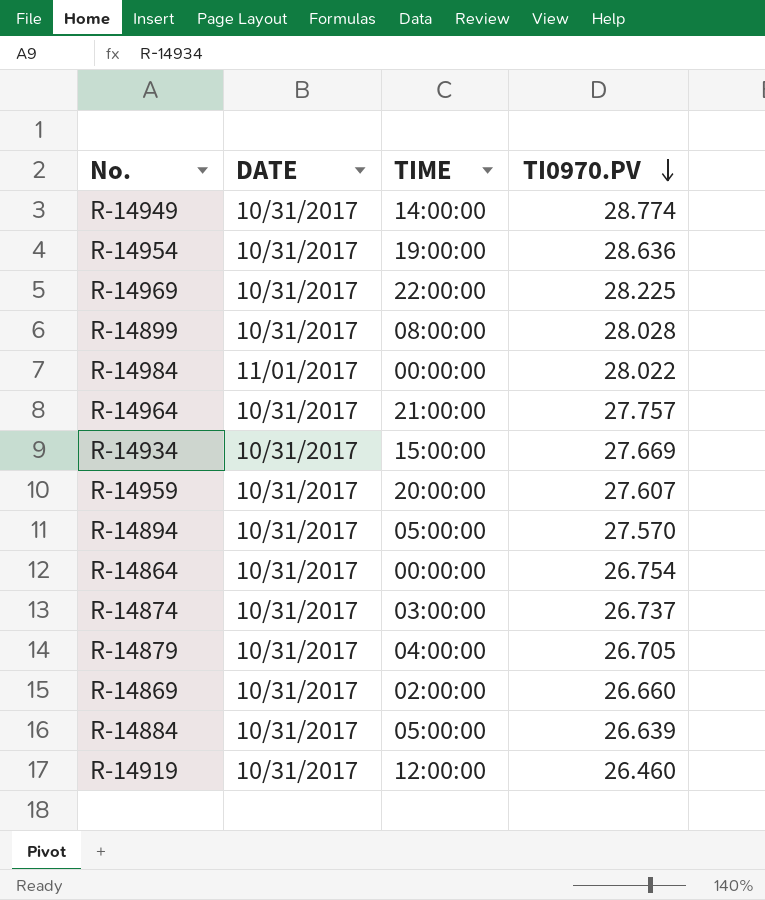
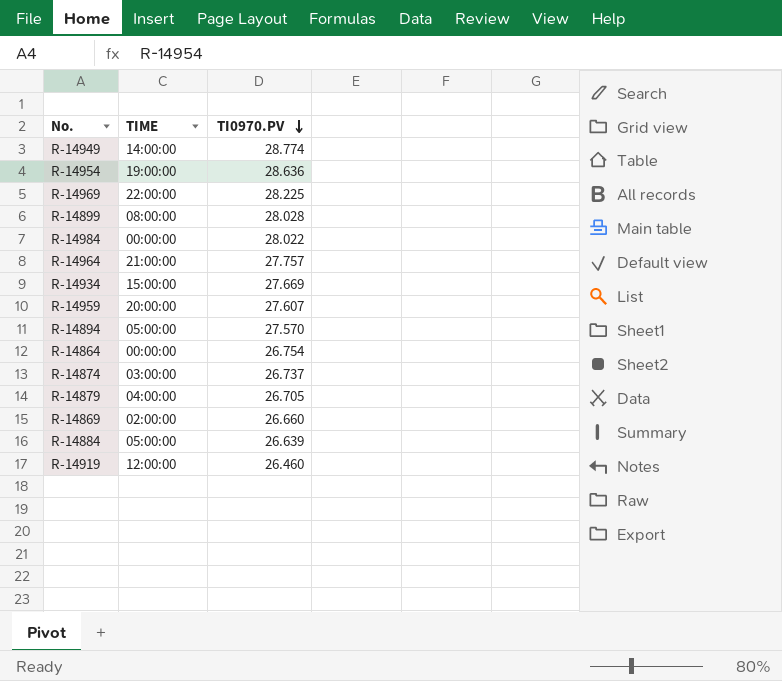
column DATE | position: 2 -> none

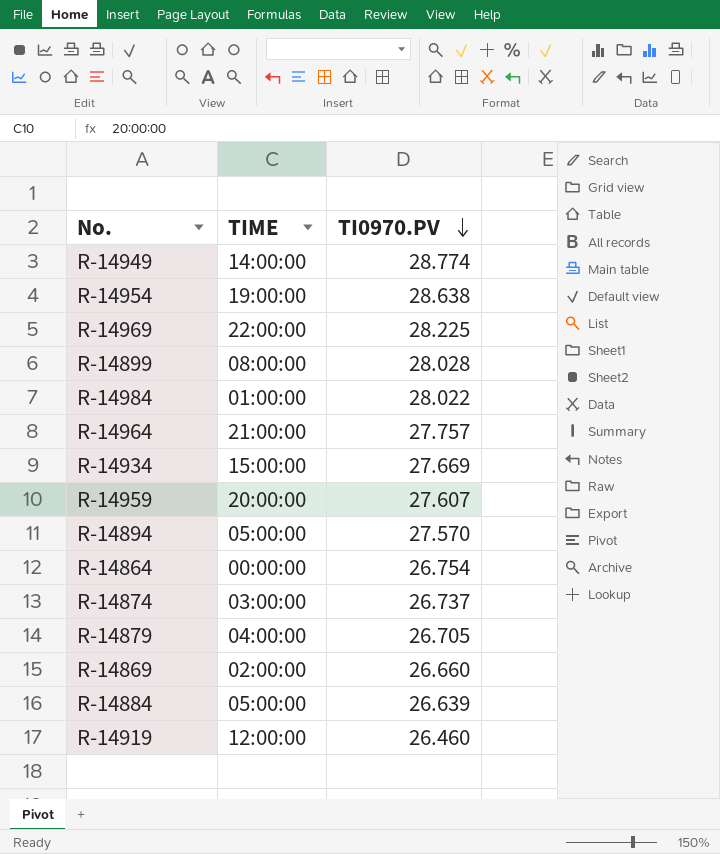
R-14954 | TI0970.PV: 28.636 -> 28.638
R-14984 | TIME: 00:00:00 -> 01:00:00

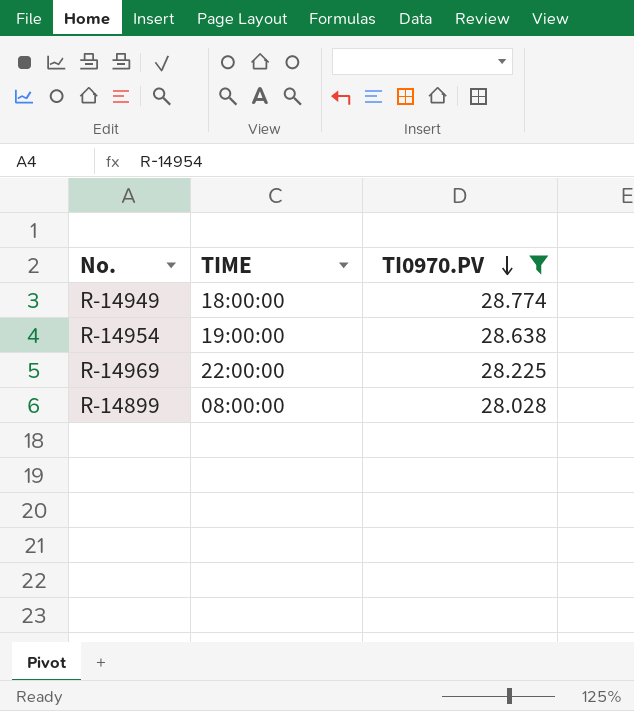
filter: none -> TI0970.PV >= 28.028
R-14949 | TIME: 14:00:00 -> 18:00:00

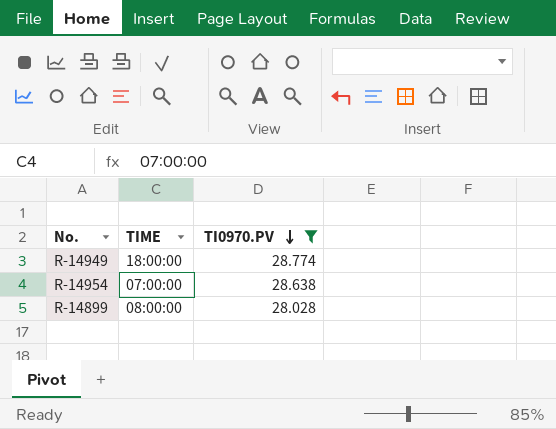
row R-14969: 22:00:00 | 28.225 -> none
R-14954 | TIME: 19:00:00 -> 07:00:00

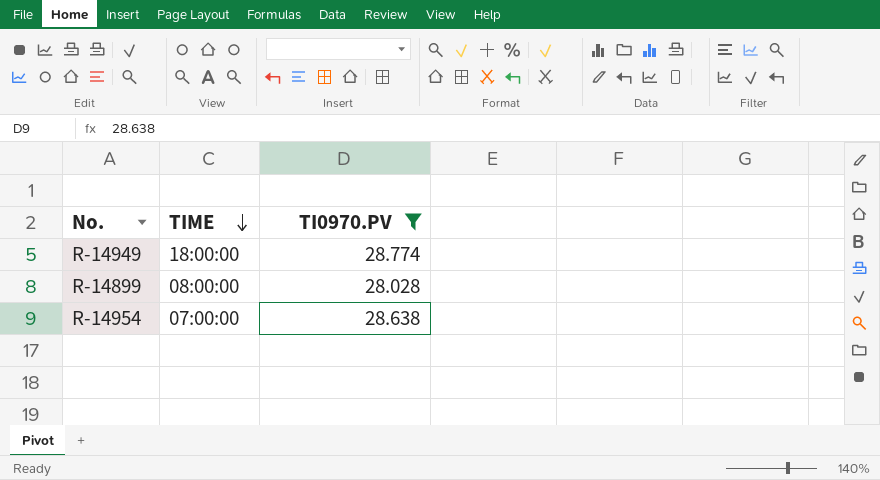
row order: TI0970.PV descending -> TIME descending

